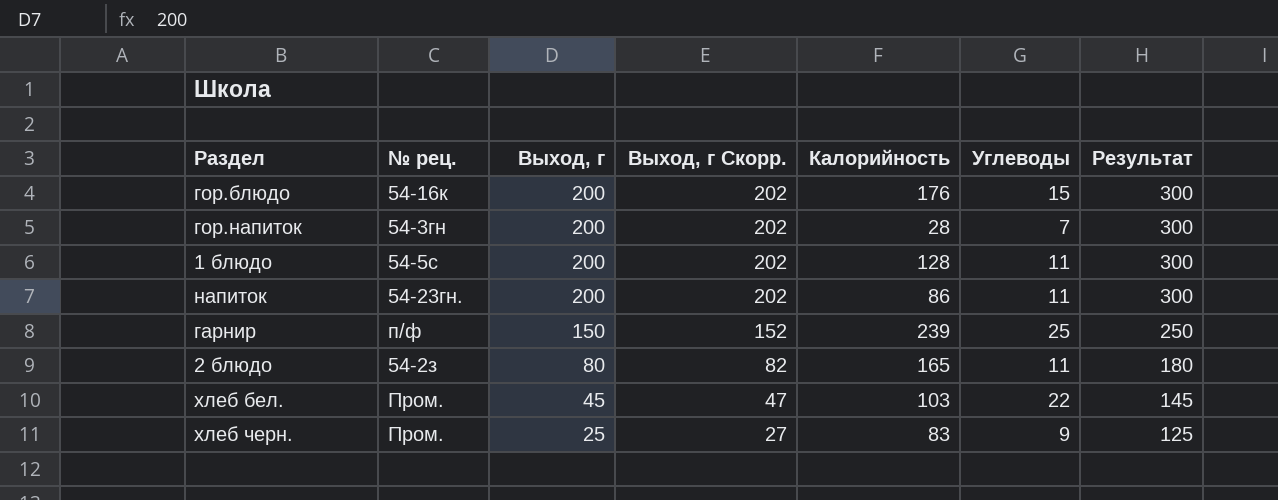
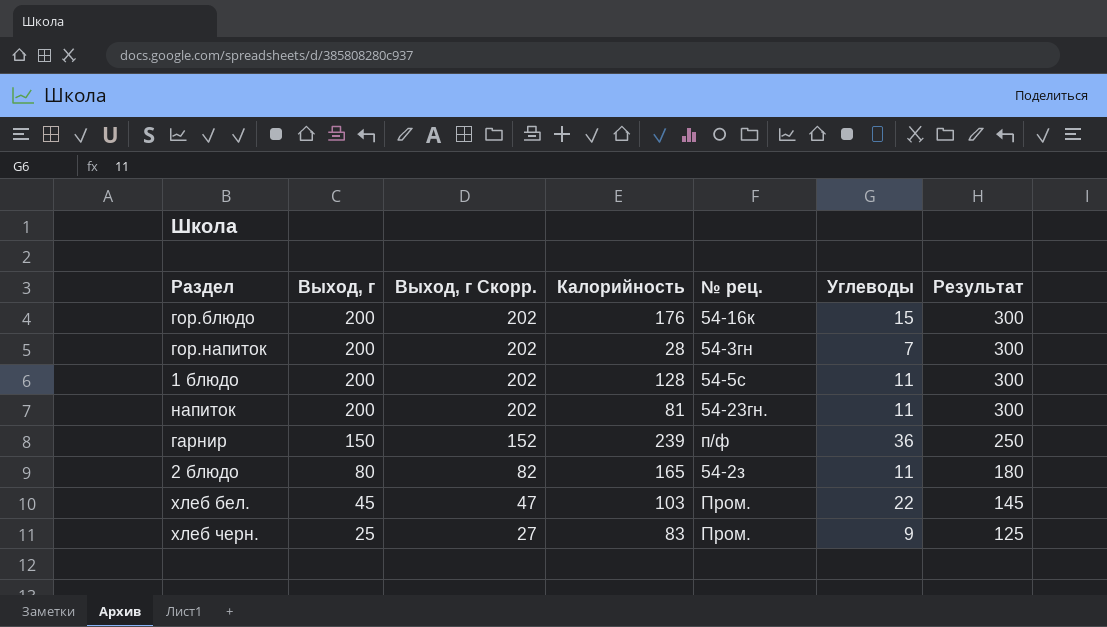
column № рец. | position: 2 -> 5
напиток | Калорийность: 86 -> 81
гарнир | Углеводы: 25 -> 36

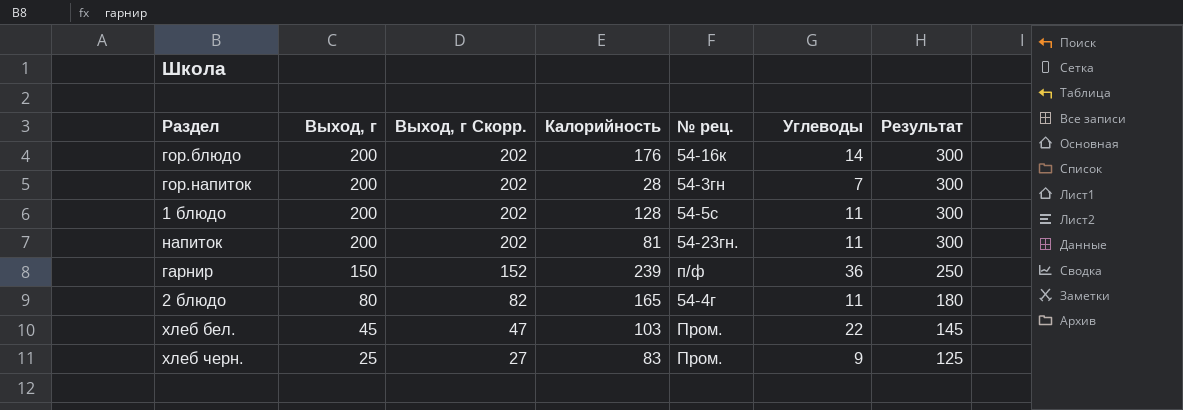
гор.блюдо | Углеводы: 15 -> 14
2 блюдо | № рец.: 54-2з -> 54-4г

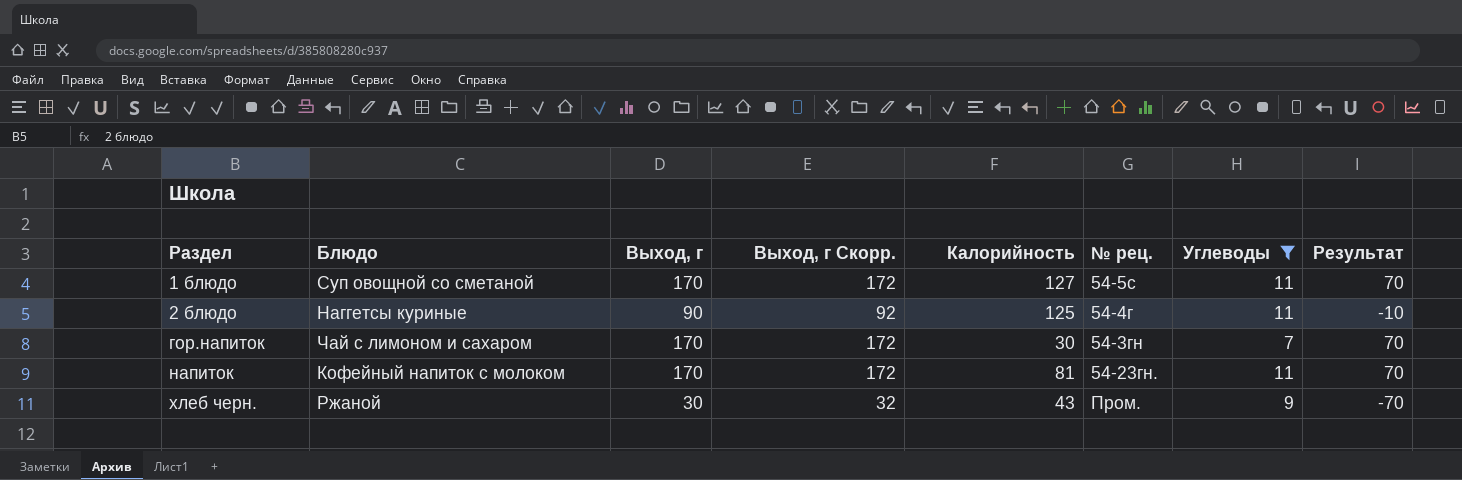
filter: none -> Углеводы <= 11
row order: Выход, г descending -> Раздел ascending
column Блюдо | position: none -> 2
column Результат | formula: [Выход, г] + 100 -> [Выход, г] - 100
1 блюдо | Выход, г: 200 -> 170
1 блюдо | Выход, г Скорр.: 202 -> 172
1 блюдо | Калорийность: 128 -> 127
2 блюдо | Выход, г: 80 -> 90
2 блюдо | Выход, г Скорр.: 82 -> 92
2 блюдо | Калорийность: 165 -> 125
гор.напиток | Выход, г: 200 -> 170
гор.напиток | Выход, г Скорр.: 202 -> 172
гор.напиток | Калорийность: 28 -> 30
напиток | Выход, г: 200 -> 170
напиток | Выход, г Скорр.: 202 -> 172
хлеб черн. | Выход, г: 25 -> 30
хлеб черн. | Выход, г Скорр.: 27 -> 32
хлеб черн. | Калорийность: 83 -> 43

